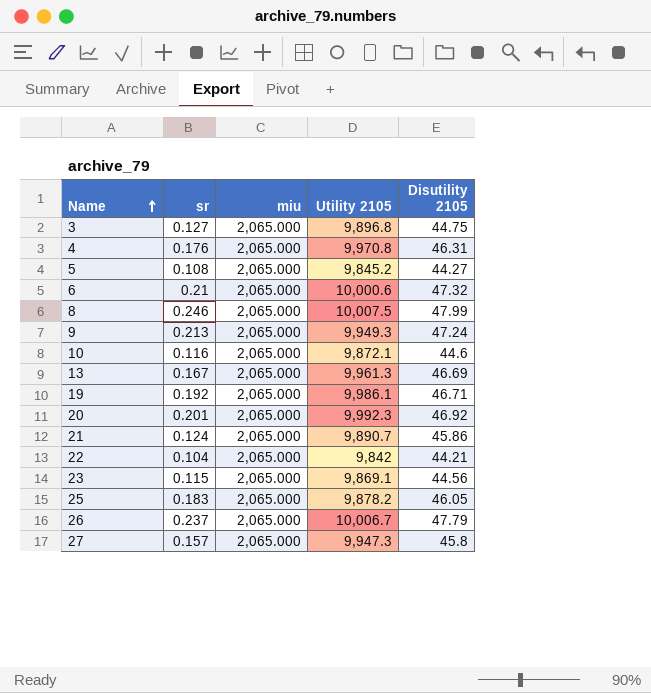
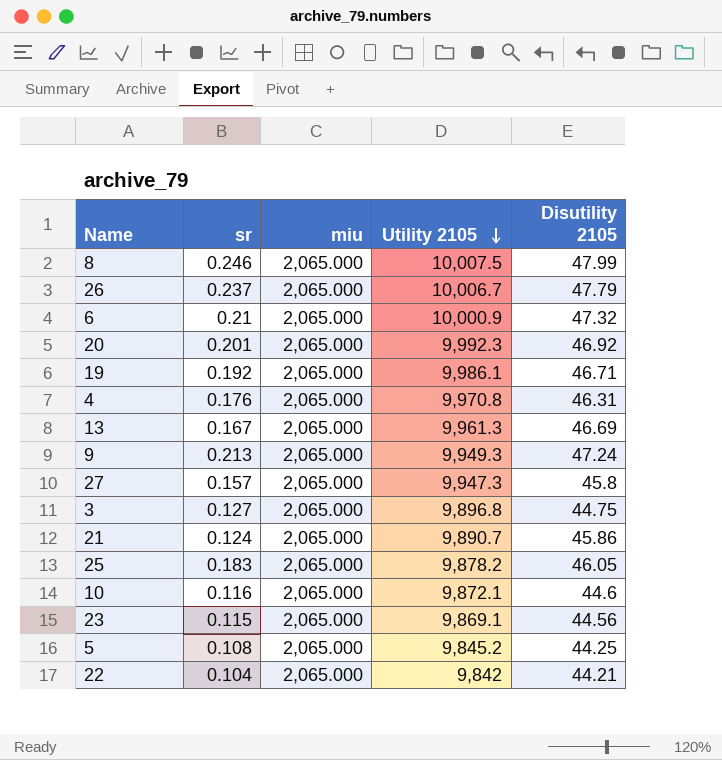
row order: Name ascending -> Utility 2105 descending
6 | Utility 2105: 10,000.6 -> 10,000.9
5 | Disutility 2105: 44.27 -> 44.25

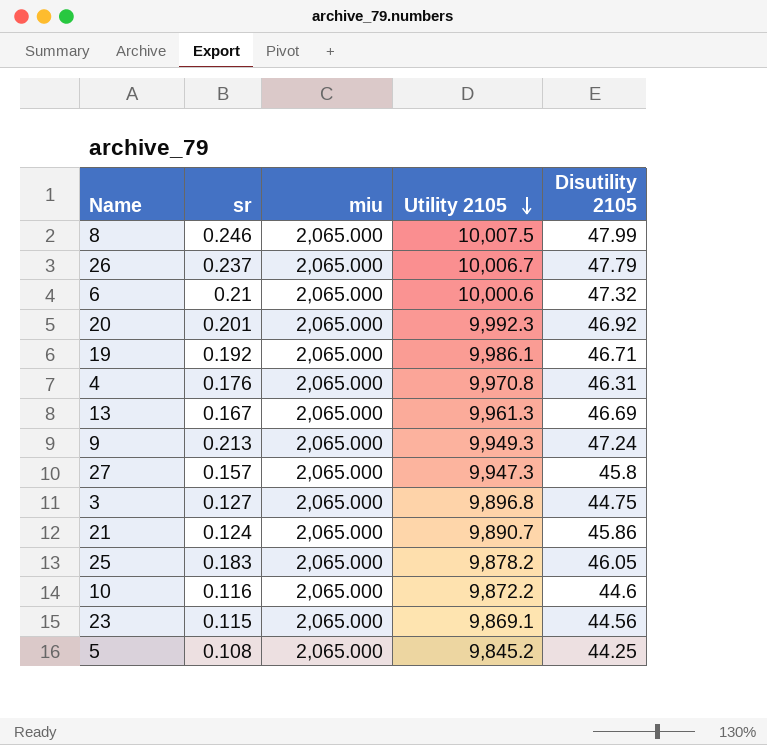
row 22: 0.104 | 2,065.000 | 9,842 | 44.21 -> none
6 | Utility 2105: 10,000.9 -> 10,000.6
10 | Utility 2105: 9,872.1 -> 9,872.2

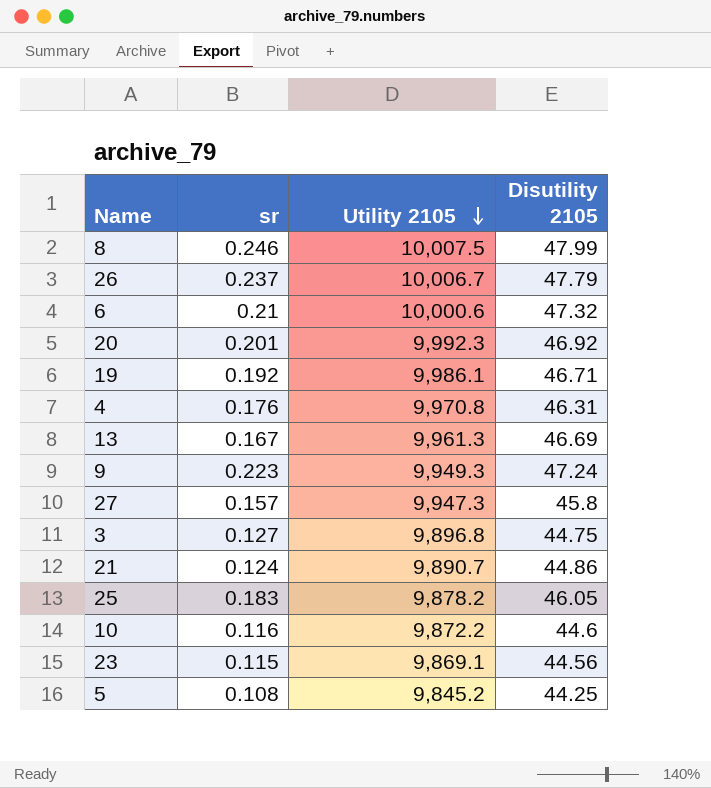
column miu | position: 3 -> none
9 | sr: 0.213 -> 0.223
21 | Disutility 2105: 45.86 -> 44.86

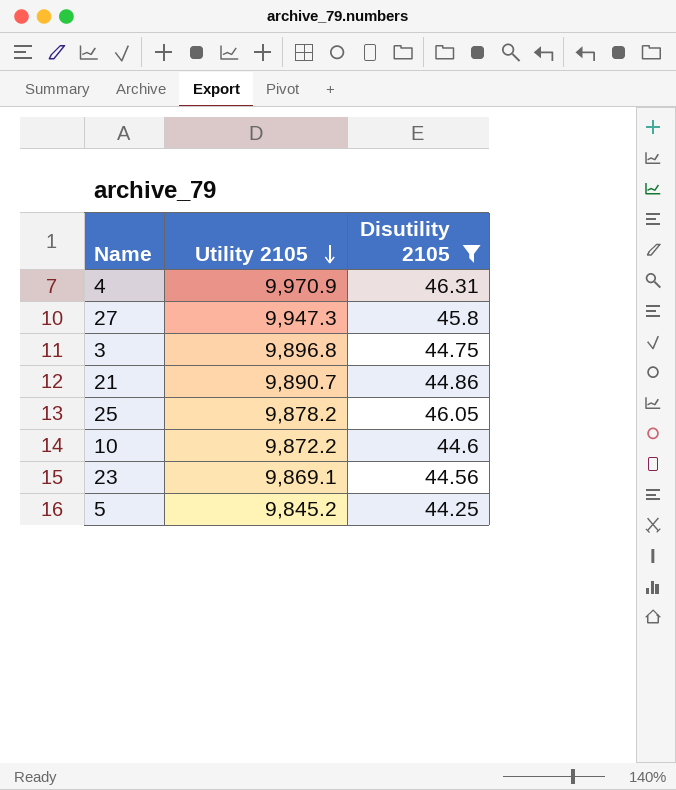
filter: none -> Disutility 2105 <= 46.31
column sr | position: 2 -> none
4 | Utility 2105: 9,970.8 -> 9,970.9

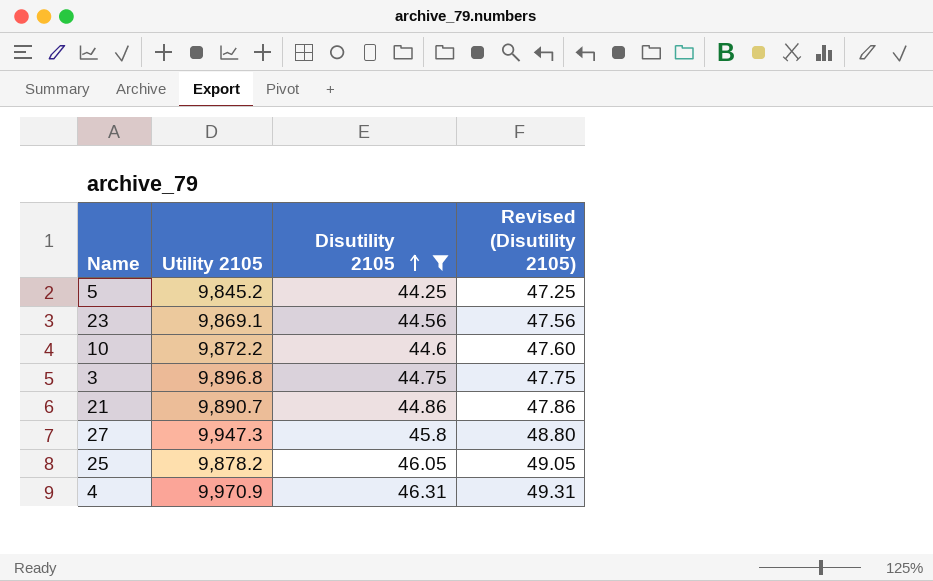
row order: Utility 2105 descending -> Disutility 2105 ascending
column Revised (Disutility 2105) | formula: none -> [Disutility 2105] + 3

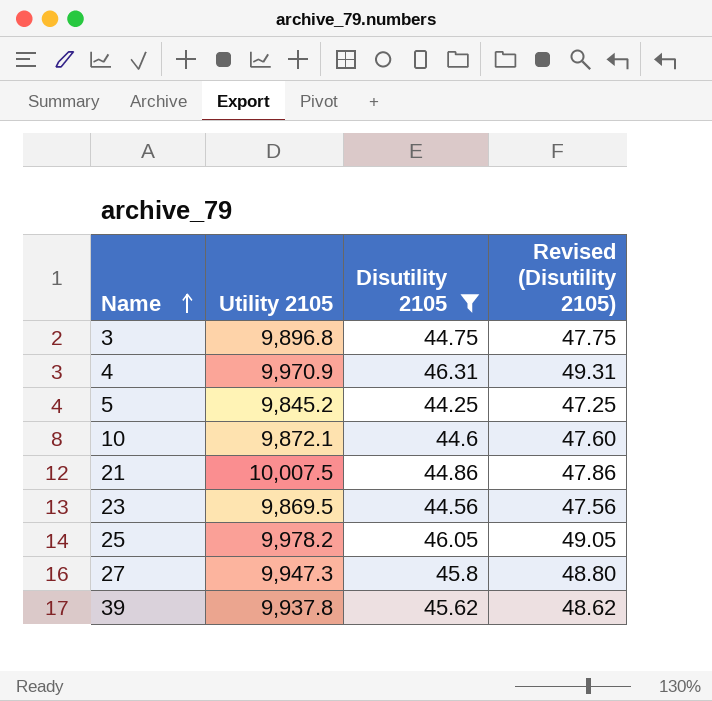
row order: Disutility 2105 ascending -> Name ascending
10 | Utility 2105: 9,872.2 -> 9,872.1
21 | Utility 2105: 9,890.7 -> 10,007.5
23 | Utility 2105: 9,869.1 -> 9,869.5
25 | Utility 2105: 9,878.2 -> 9,978.2
row 39: none -> 9,937.8 | 45.62 | 48.62

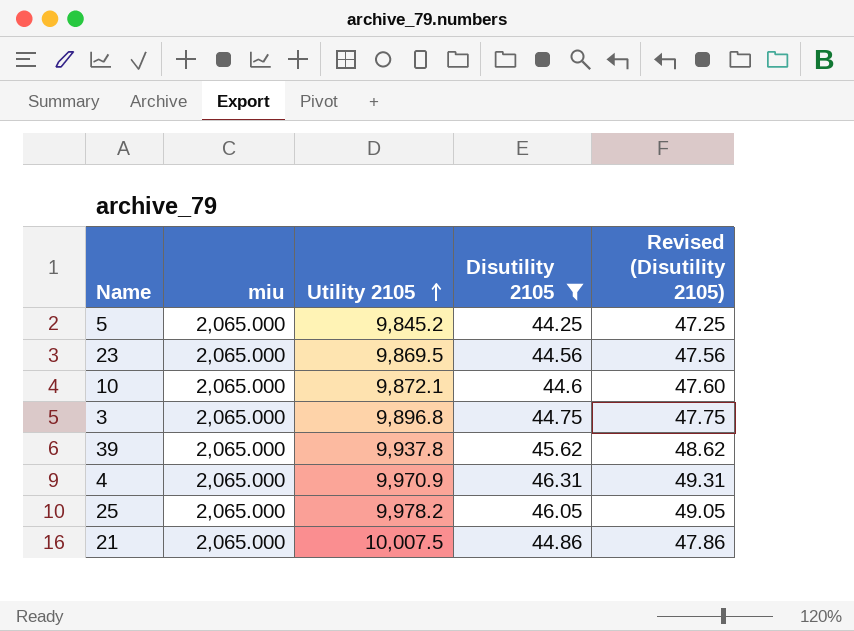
row order: Name ascending -> Utility 2105 ascending
column miu | position: none -> 2
row 27: 9,947.3 | 45.8 | 48.80 -> none

